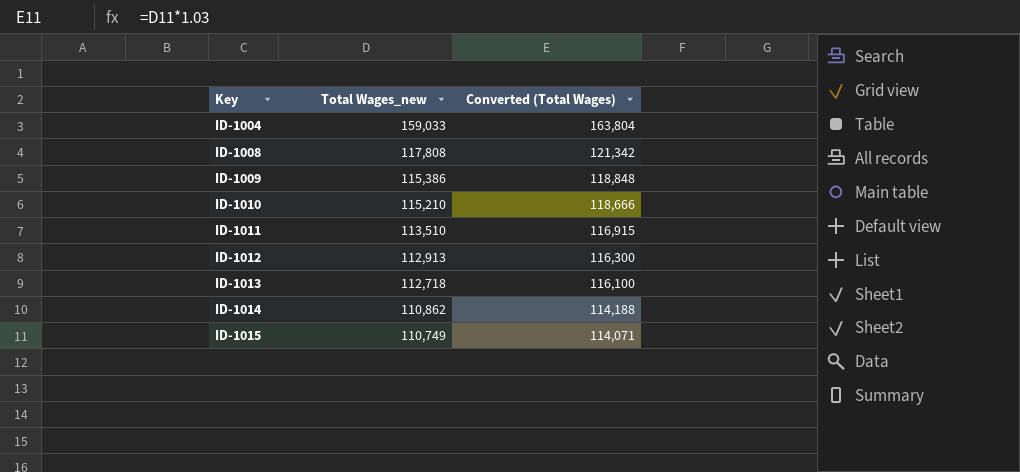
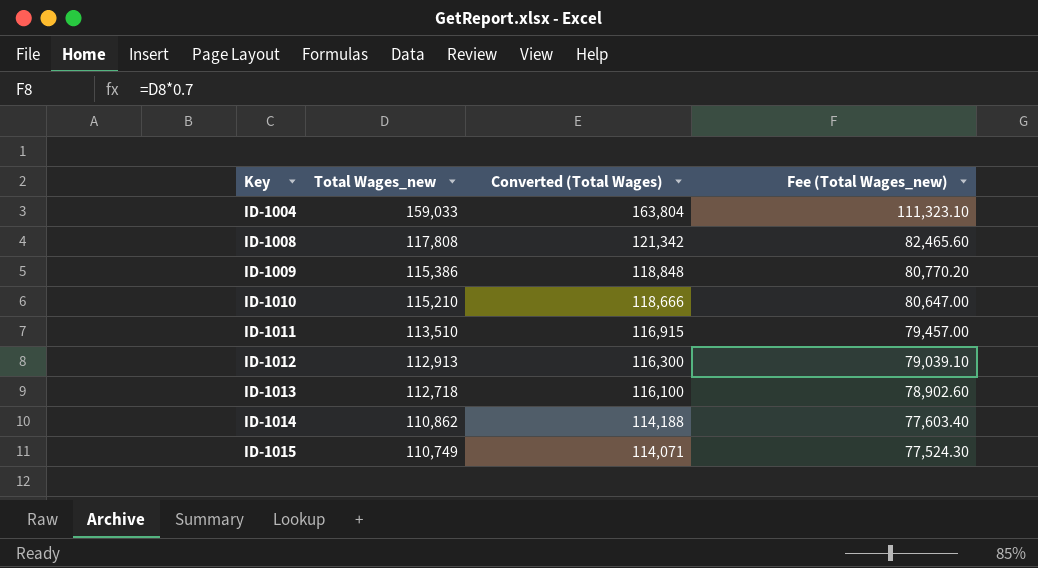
column Fee (Total Wages_new) | formula: none -> [Total Wages_new] * 0.7

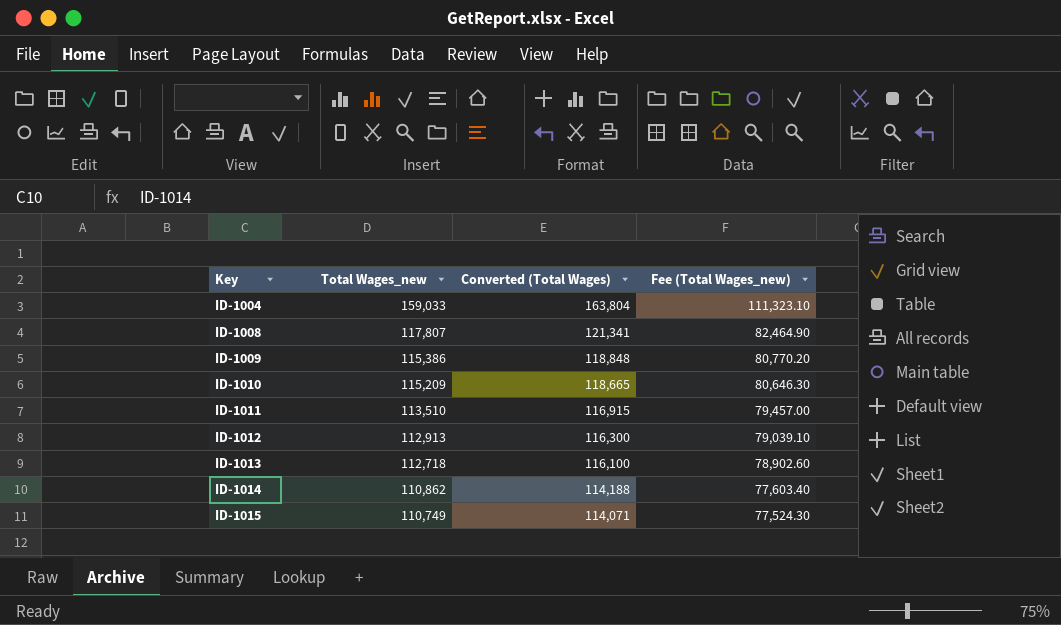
ID-1008 | Total Wages_new: 117,808 -> 117,807
ID-1008 | Converted (Total Wages): 121,342 -> 121,341
ID-1008 | Fee (Total Wages_new): 82,465.60 -> 82,464.90
ID-1010 | Total Wages_new: 115,210 -> 115,209
ID-1010 | Converted (Total Wages): 118,666 -> 118,665
ID-1010 | Fee (Total Wages_new): 80,647.00 -> 80,646.30

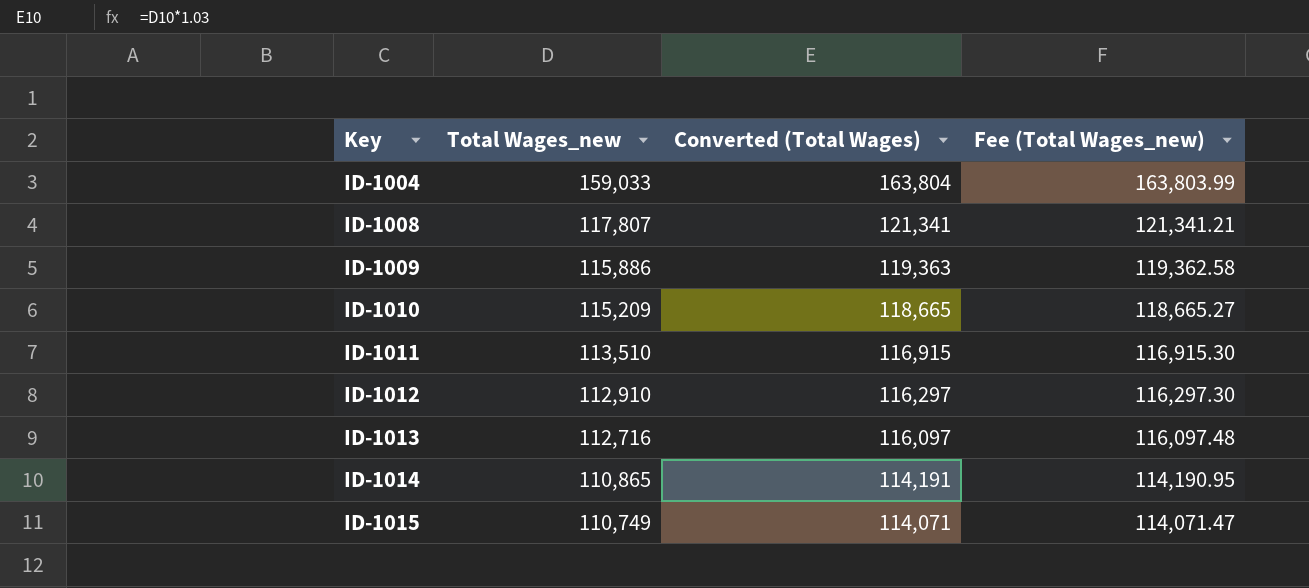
column Fee (Total Wages_new) | formula: [Total Wages_new] * 0.7 -> [Total Wages_new] * 1.03
ID-1009 | Total Wages_new: 115,386 -> 115,886
ID-1009 | Converted (Total Wages): 118,848 -> 119,363
ID-1012 | Total Wages_new: 112,913 -> 112,910
ID-1012 | Converted (Total Wages): 116,300 -> 116,297
ID-1013 | Total Wages_new: 112,718 -> 112,716
ID-1013 | Converted (Total Wages): 116,100 -> 116,097
ID-1014 | Total Wages_new: 110,862 -> 110,865
ID-1014 | Converted (Total Wages): 114,188 -> 114,191

